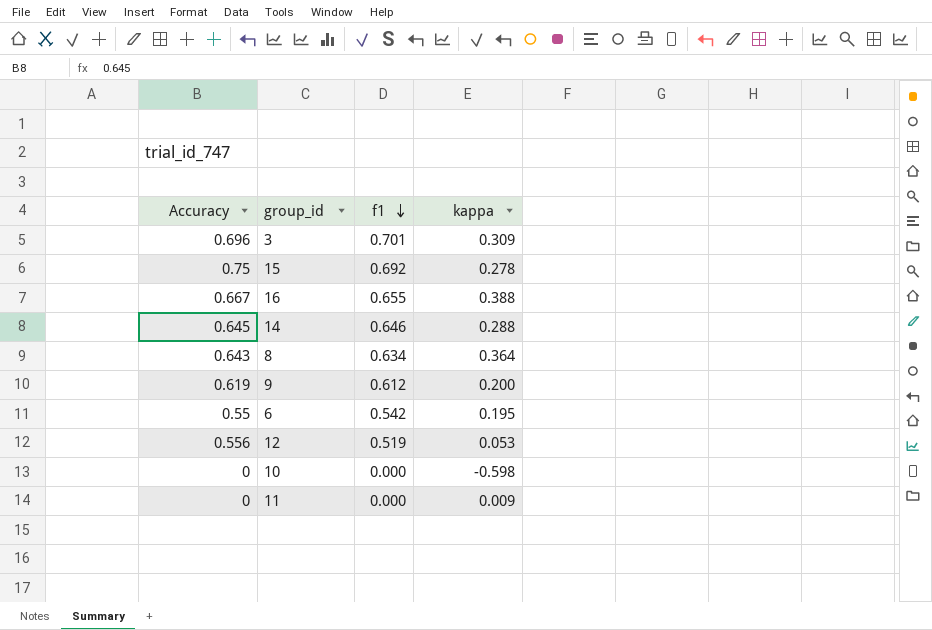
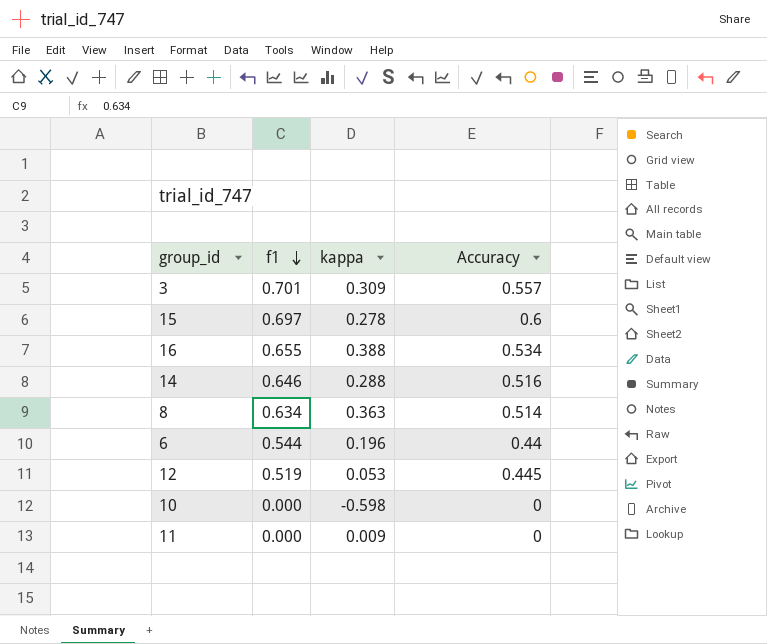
column Accuracy | position: 1 -> 4
row 9: 0.619 | 0.612 | 0.200 -> none
3 | Accuracy: 0.696 -> 0.557
15 | f1: 0.692 -> 0.697
15 | Accuracy: 0.75 -> 0.6
16 | Accuracy: 0.667 -> 0.534
14 | Accuracy: 0.645 -> 0.516
8 | kappa: 0.364 -> 0.363
8 | Accuracy: 0.643 -> 0.514
6 | f1: 0.542 -> 0.544
6 | kappa: 0.195 -> 0.196
6 | Accuracy: 0.55 -> 0.44
12 | Accuracy: 0.556 -> 0.445

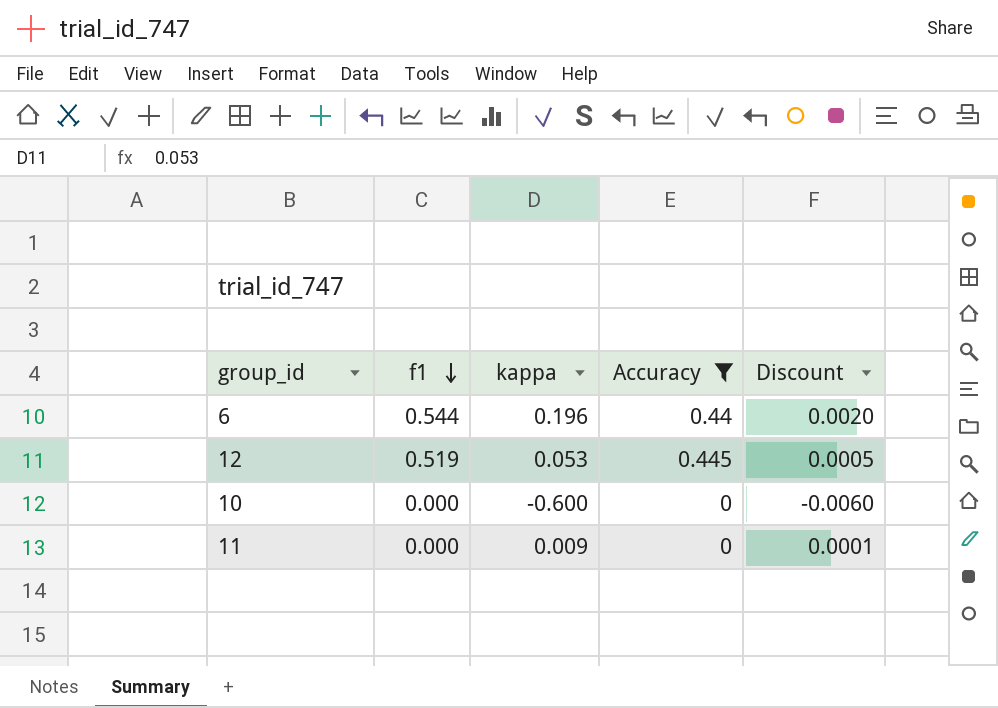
filter: none -> Accuracy <= 0.445
column Discount | formula: none -> [kappa] * 0.01
10 | kappa: -0.598 -> -0.600

